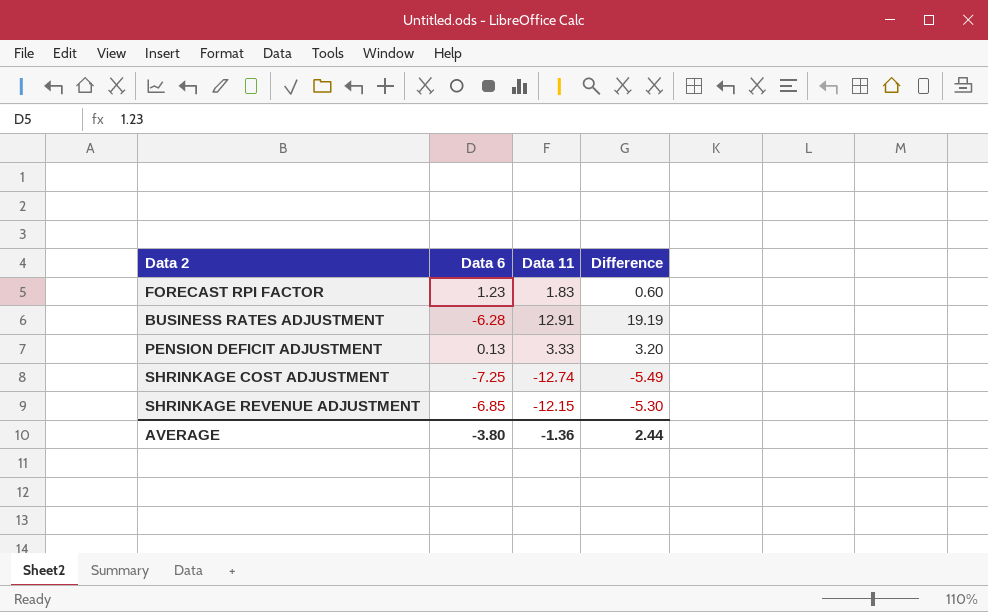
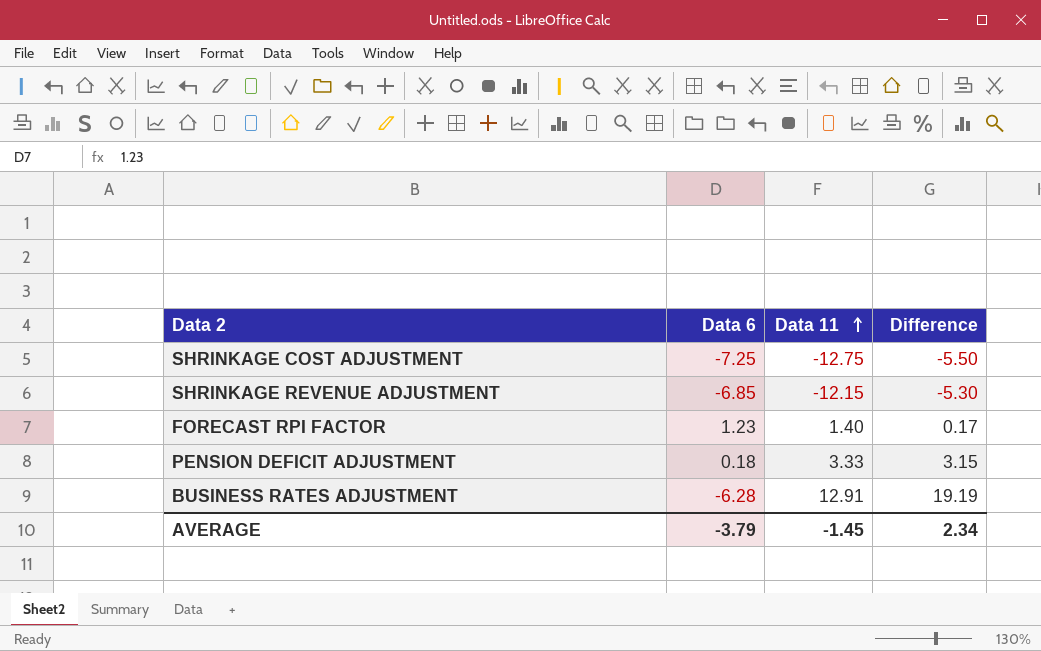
row order: none -> Data 11 ascending
SHRINKAGE COST ADJUSTMENT | Data 11: -12.74 -> -12.75
SHRINKAGE COST ADJUSTMENT | Difference: -5.49 -> -5.50
FORECAST RPI FACTOR | Data 11: 1.83 -> 1.40
FORECAST RPI FACTOR | Difference: 0.60 -> 0.17
PENSION DEFICIT ADJUSTMENT | Data 6: 0.13 -> 0.18
PENSION DEFICIT ADJUSTMENT | Difference: 3.20 -> 3.15
AVERAGE | Data 6: -3.80 -> -3.79
AVERAGE | Data 11: -1.36 -> -1.45
AVERAGE | Difference: 2.44 -> 2.34

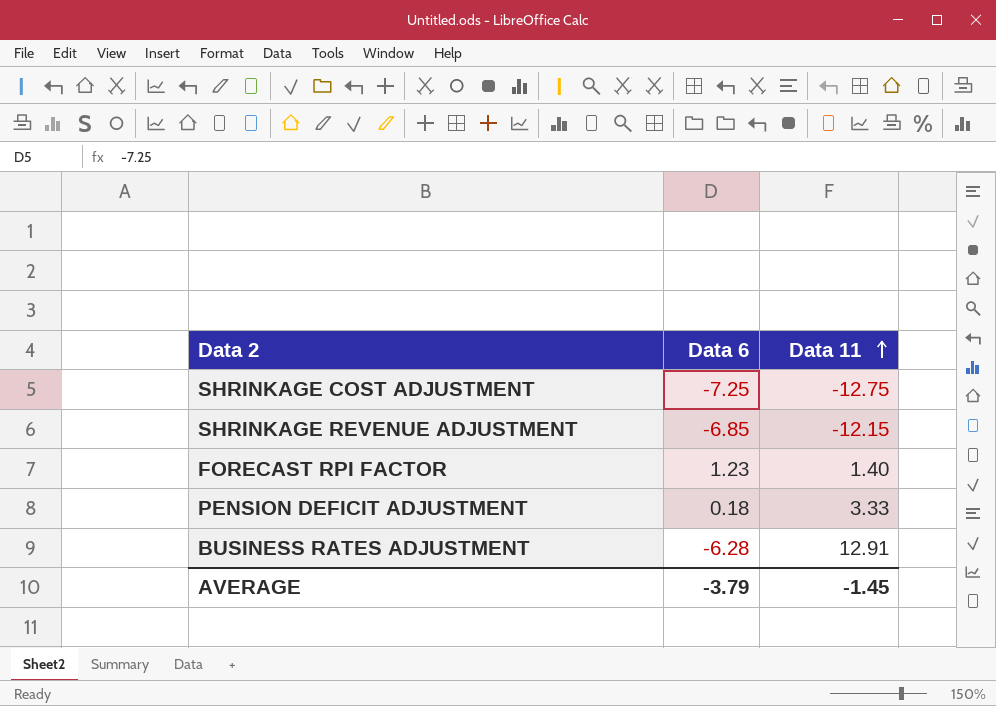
column Difference | formula: [Data 11] - [Data 6] -> none

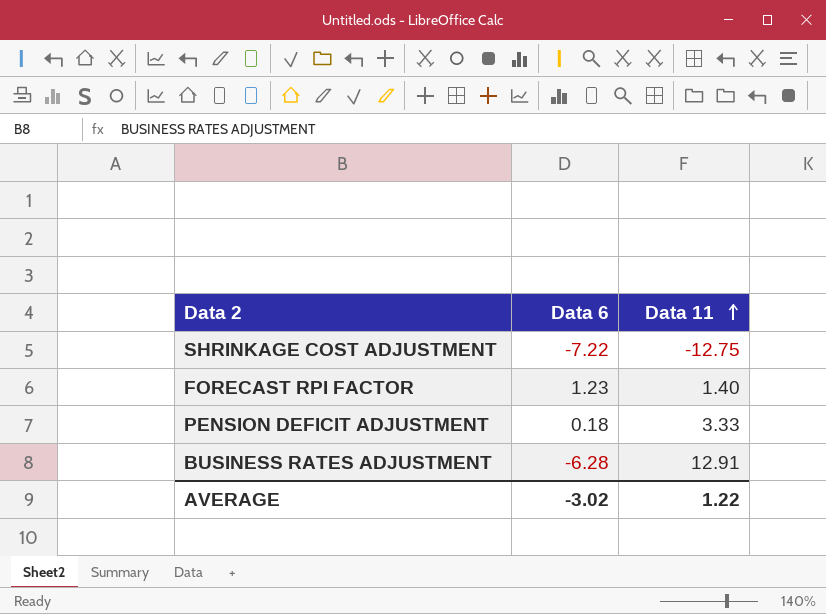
row SHRINKAGE REVENUE ADJUSTMENT: -6.85 | -12.15 -> none
SHRINKAGE COST ADJUSTMENT | Data 6: -7.25 -> -7.22
AVERAGE | Data 6: -3.79 -> -3.02
AVERAGE | Data 11: -1.45 -> 1.22

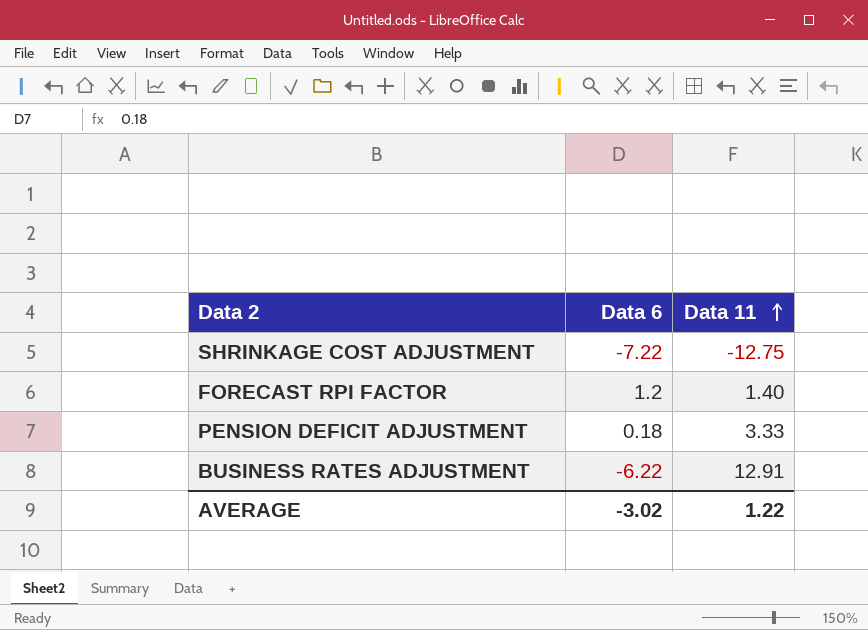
FORECAST RPI FACTOR | Data 6: 1.23 -> 1.2
BUSINESS RATES ADJUSTMENT | Data 6: -6.28 -> -6.22

